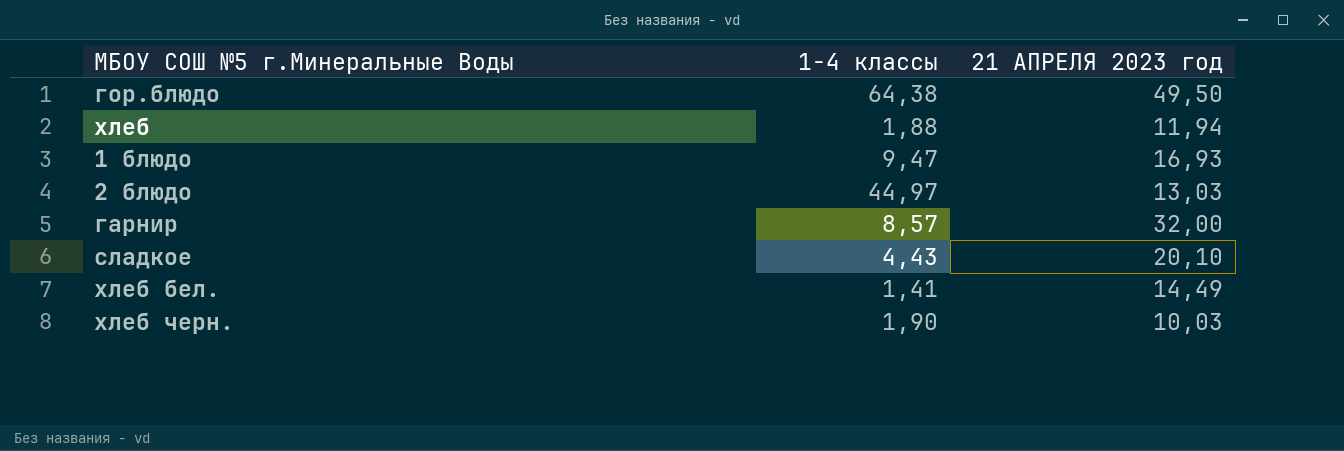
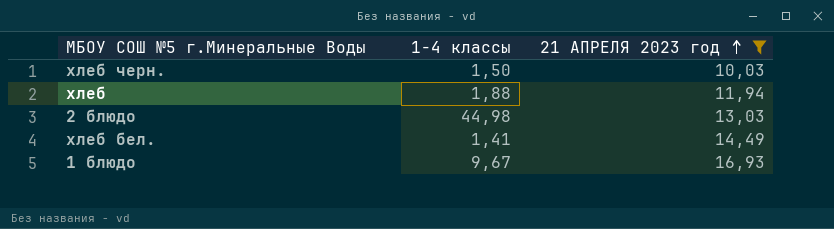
filter: none -> 21 АПРЕЛЯ 2023 год <= 16,93
row order: none -> 21 АПРЕЛЯ 2023 год ascending
хлеб черн. | 1-4 классы: 1,90 -> 1,50
2 блюдо | 1-4 классы: 44,97 -> 44,98
1 блюдо | 1-4 классы: 9,47 -> 9,67

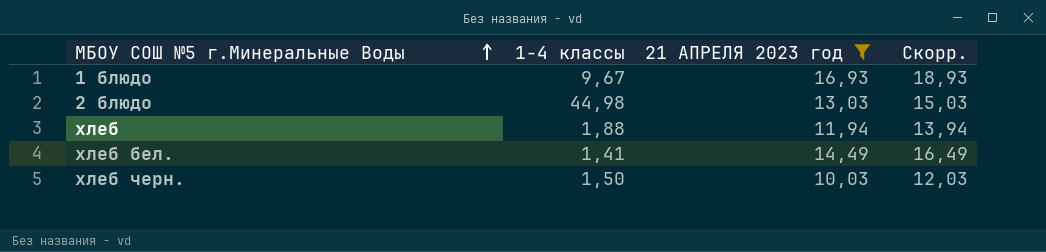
row order: 21 АПРЕЛЯ 2023 год ascending -> МБОУ СОШ №5 г.Минеральные Воды ascending
column Скорр. | formula: none -> [21 АПРЕЛЯ 2023 год] + 2

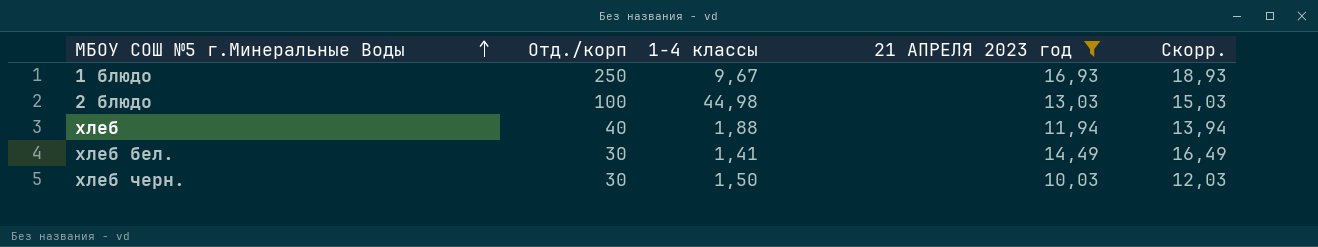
column Отд./корп | position: none -> 2

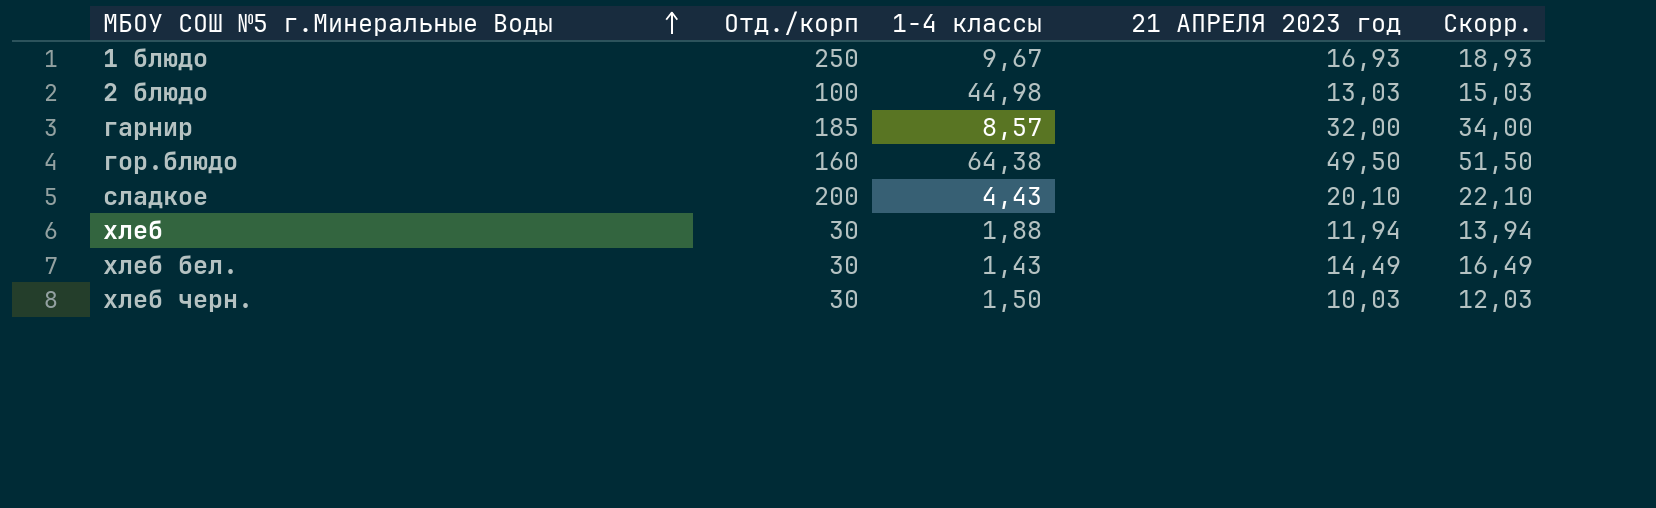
filter: 21 АПРЕЛЯ 2023 год <= 16,93 -> none
хлеб | Отд./корп: 40 -> 30
хлеб бел. | 1-4 классы: 1,41 -> 1,43

